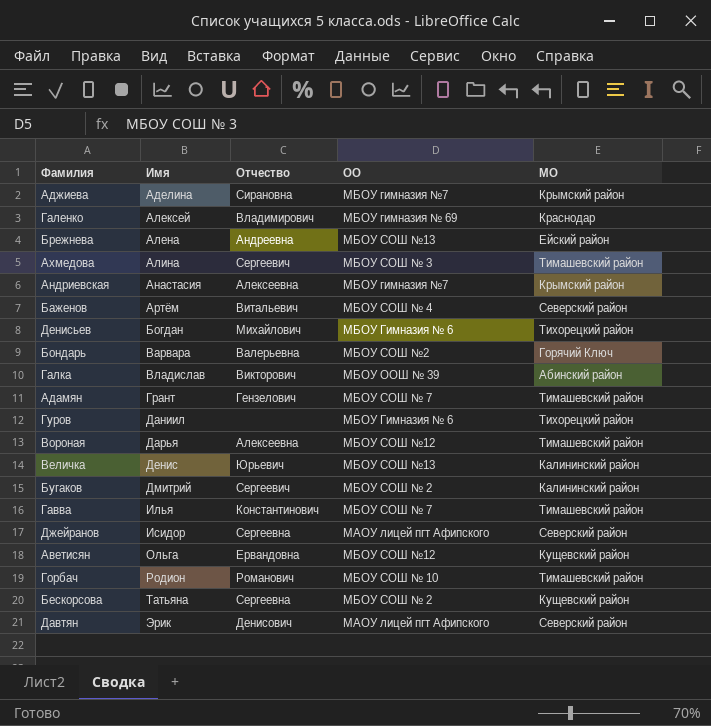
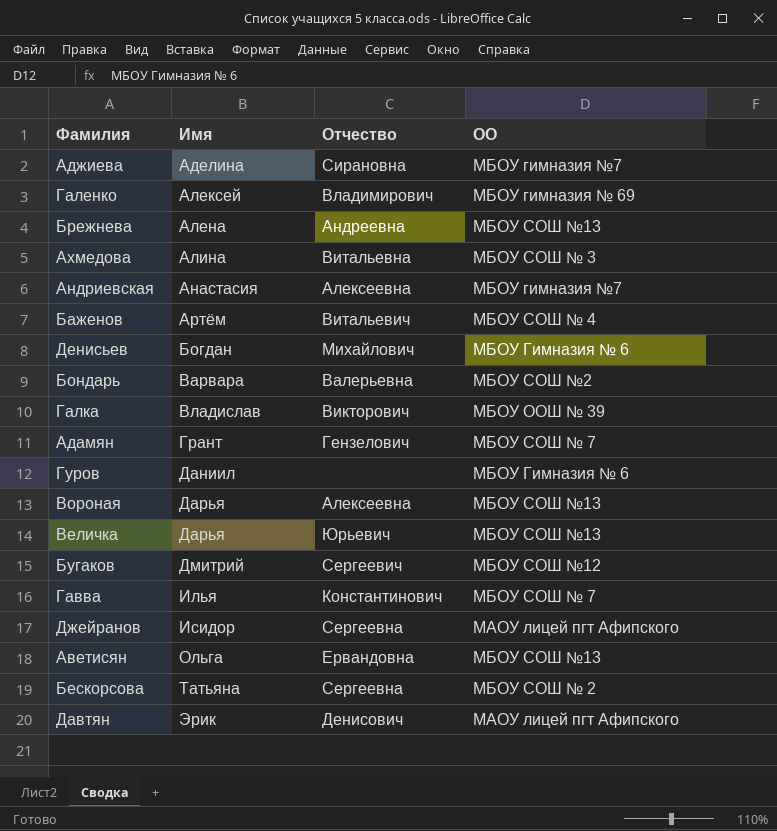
column МО | position: 5 -> none
row Горбач: Родион | Романович | МБОУ СОШ № 10 | Тимашевский район -> none
Ахмедова | Отчество: Сергеевич -> Витальевна
Вороная | ОО: МБОУ СОШ №12 -> МБОУ СОШ №13
Величка | Имя: Денис -> Дарья
Бугаков | ОО: МБОУ СОШ № 2 -> МБОУ СОШ №12
Аветисян | ОО: МБОУ СОШ №12 -> МБОУ СОШ №13

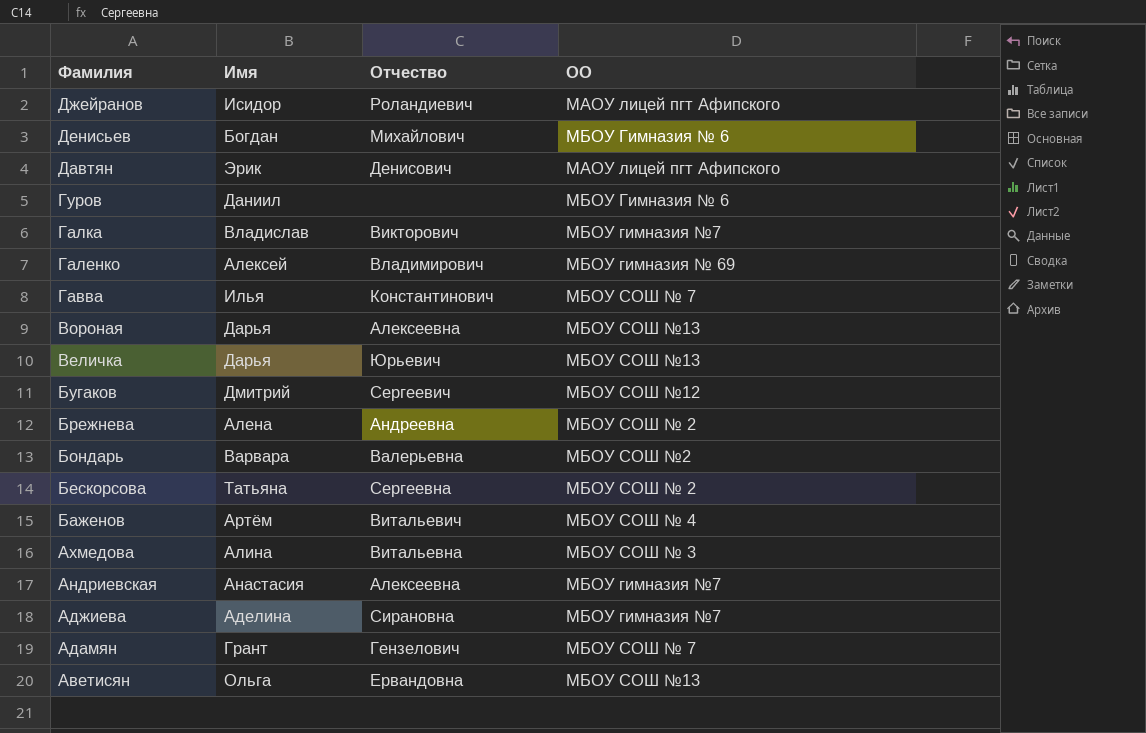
row order: Имя ascending -> Фамилия descending
Джейранов | Отчество: Сергеевна -> Роландиевич
Галка | ОО: МБОУ ООШ № 39 -> МБОУ гимназия №7
Брежнева | ОО: МБОУ СОШ №13 -> МБОУ СОШ № 2

